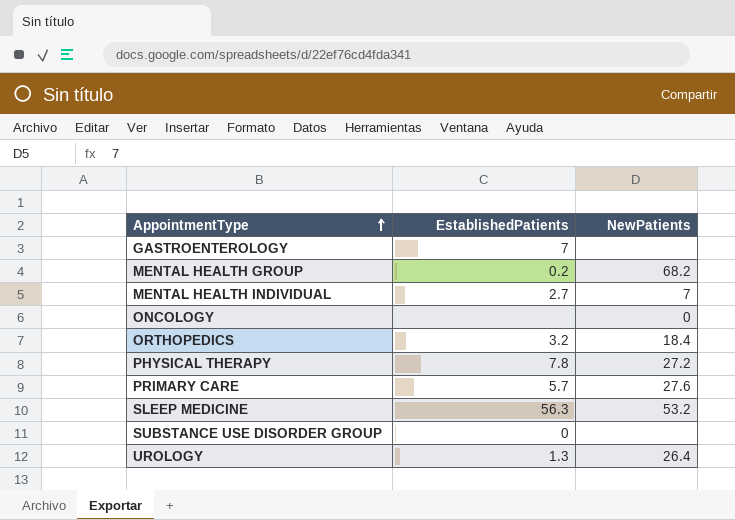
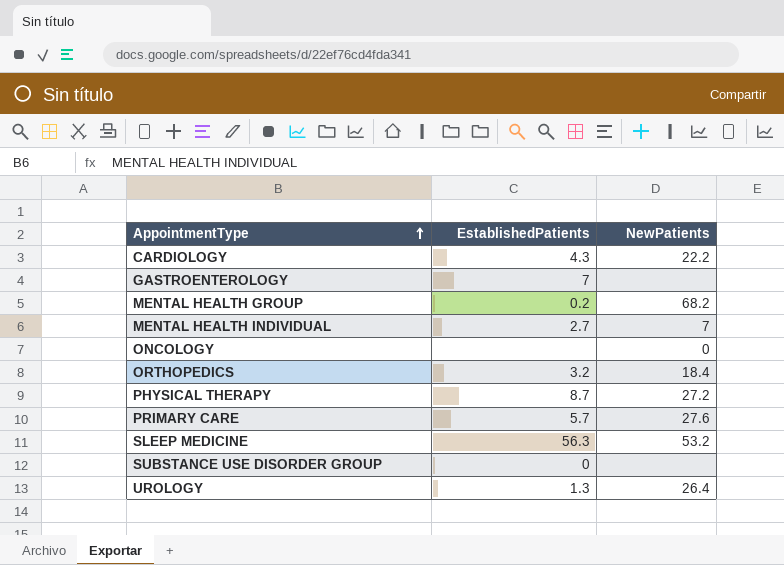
row CARDIOLOGY: none -> 4.3 | 22.2
PHYSICAL THERAPY | EstablishedPatients: 7.8 -> 8.7

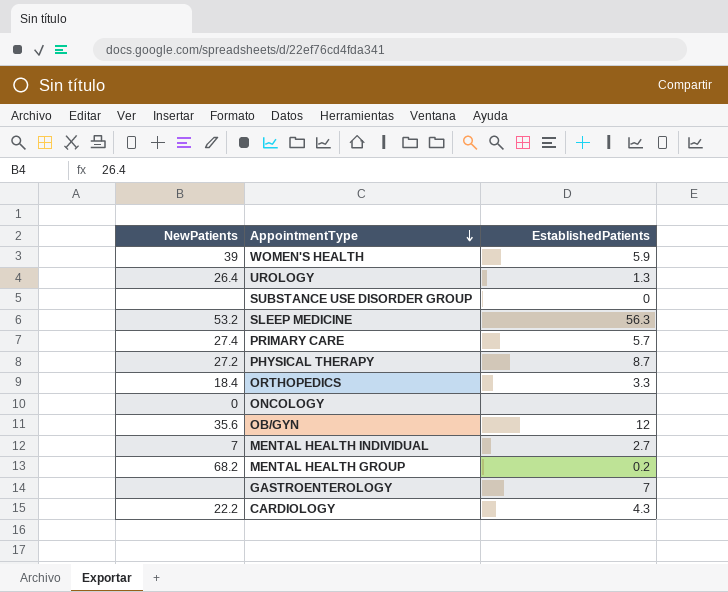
row order: AppointmentType ascending -> AppointmentType descending
column NewPatients | position: 3 -> 1
row WOMEN'S HEALTH: none -> 39 | 5.9
PRIMARY CARE | NewPatients: 27.6 -> 27.4
ORTHOPEDICS | EstablishedPatients: 3.2 -> 3.3
row OB/GYN: none -> 35.6 | 12

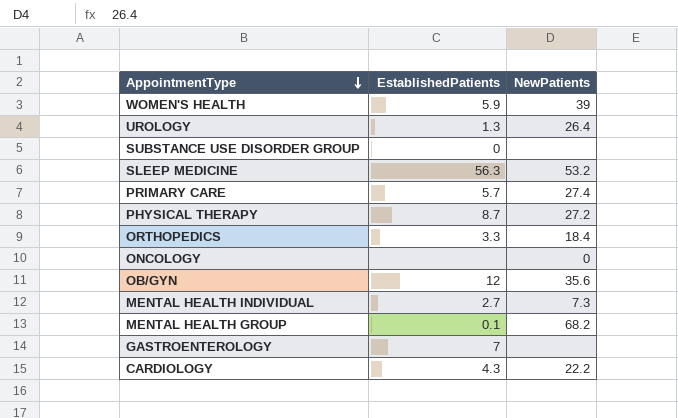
column NewPatients | position: 1 -> 3
MENTAL HEALTH INDIVIDUAL | NewPatients: 7 -> 7.3
MENTAL HEALTH GROUP | EstablishedPatients: 0.2 -> 0.1

